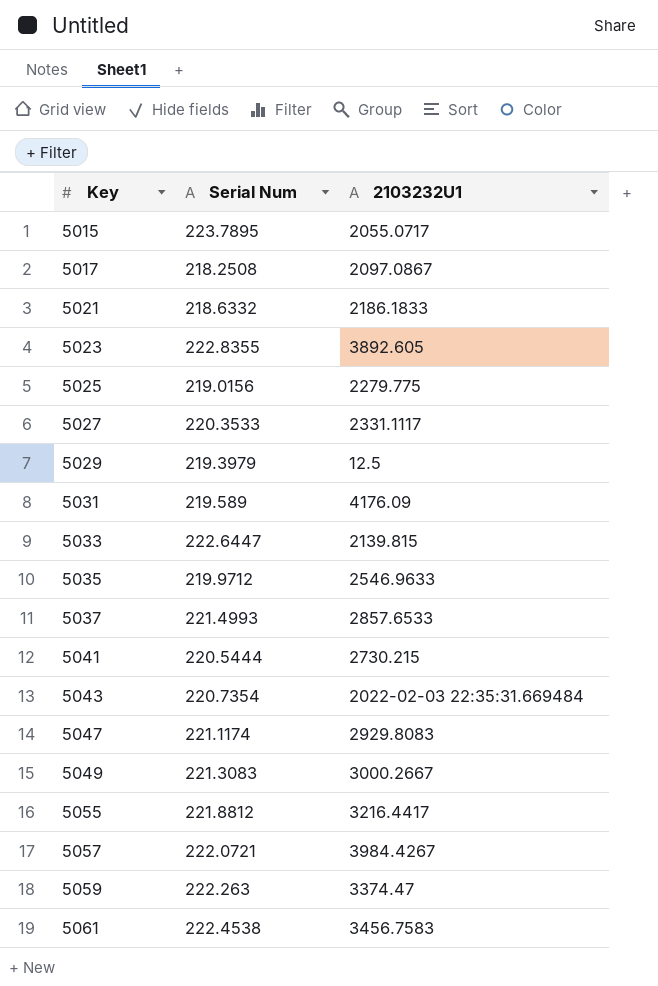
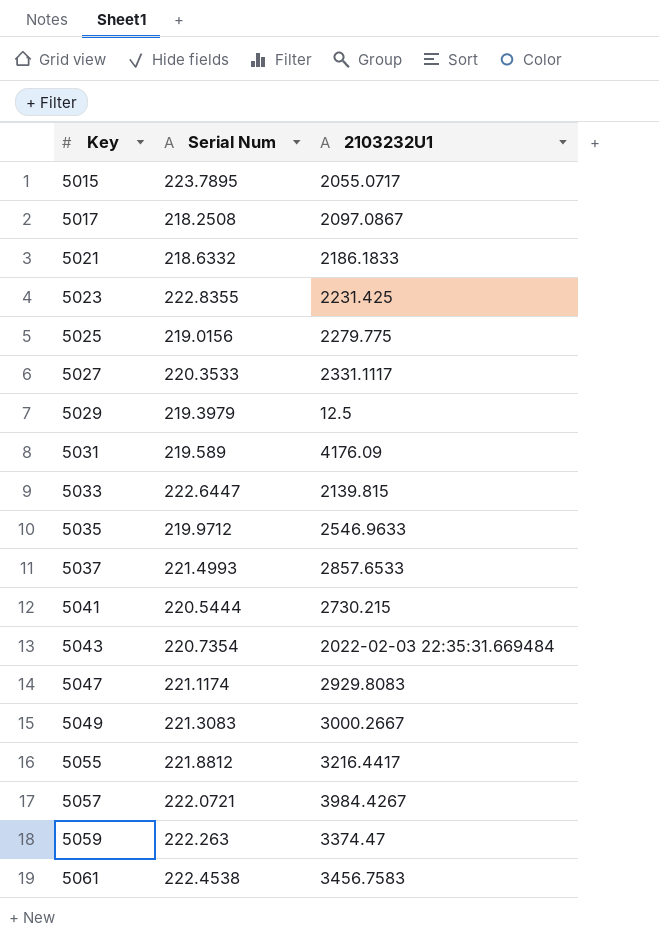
5023 | 2103232U1: 3892.605 -> 2231.425

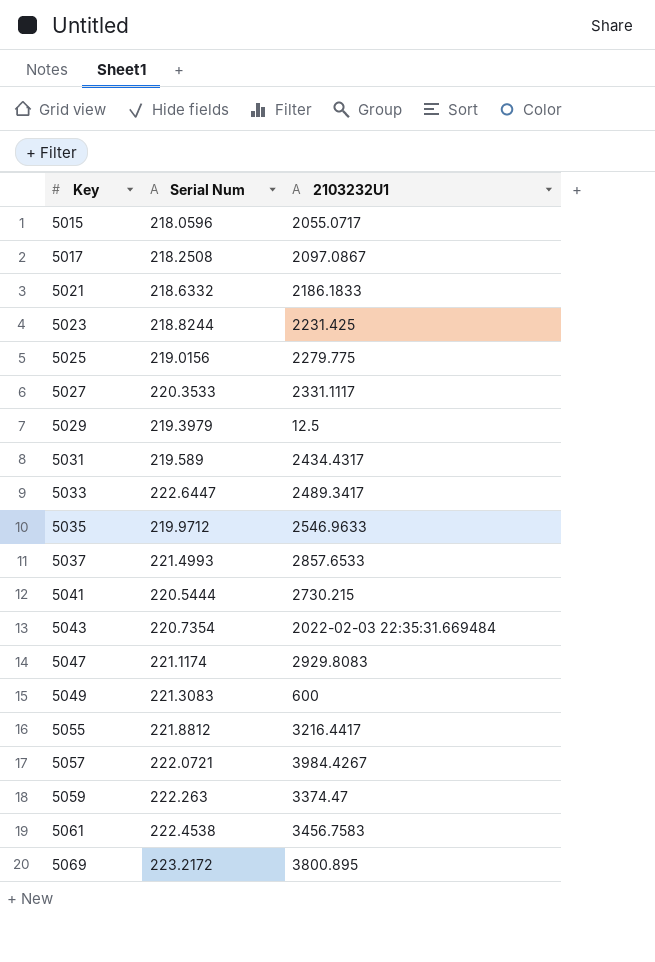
5015 | Serial Num: 223.7895 -> 218.0596
5023 | Serial Num: 222.8355 -> 218.8244
5031 | 2103232U1: 4176.09 -> 2434.4317
5033 | 2103232U1: 2139.815 -> 2489.3417
5049 | 2103232U1: 3000.2667 -> 600
row 5069: none -> 223.2172 | 3800.895

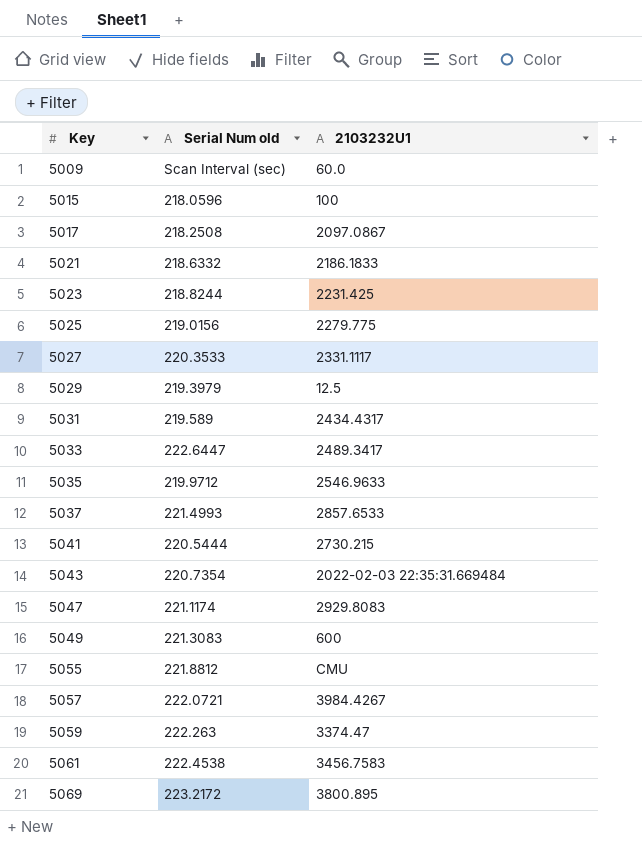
column name: Serial Num -> Serial Num old
row 5009: none -> Scan Interval (sec) | 60.0
5015 | 2103232U1: 2055.0717 -> 100
5055 | 2103232U1: 3216.4417 -> CMU

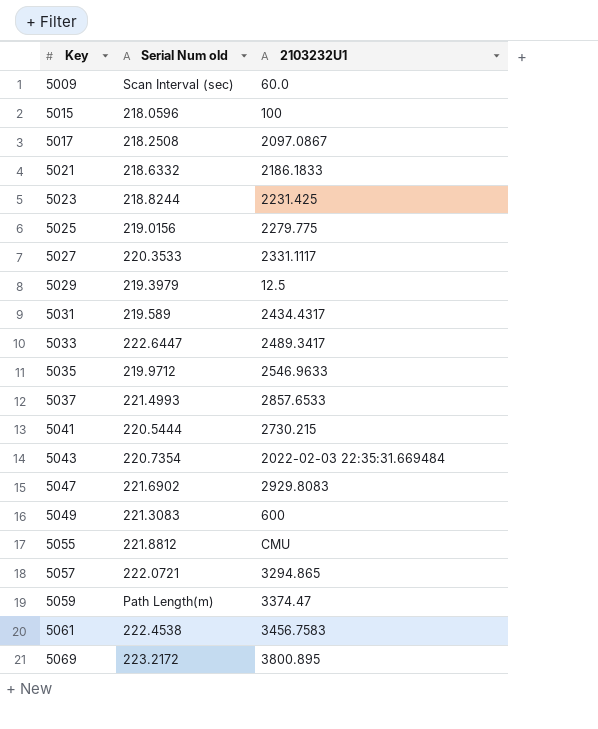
5047 | Serial Num old: 221.1174 -> 221.6902
5057 | 2103232U1: 3984.4267 -> 3294.865
5059 | Serial Num old: 222.263 -> Path Length(m)

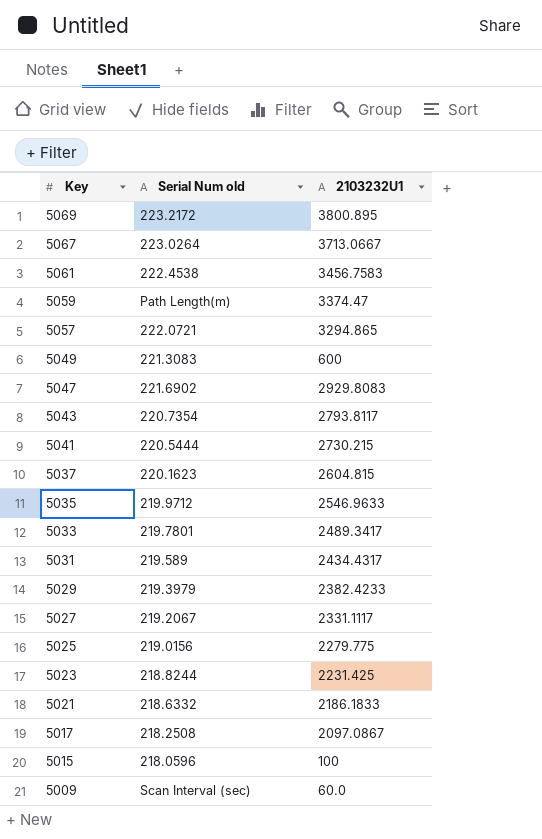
row order: Key ascending -> Key descending
row 5055: 221.8812 | CMU -> none
row 5067: none -> 223.0264 | 3713.0667
5043 | 2103232U1: 2022-02-03 22:35:31.669484 -> 2793.8117
5037 | Serial Num old: 221.4993 -> 220.1623
5037 | 2103232U1: 2857.6533 -> 2604.815
5033 | Serial Num old: 222.6447 -> 219.7801
5029 | 2103232U1: 12.5 -> 2382.4233
5027 | Serial Num old: 220.3533 -> 219.2067

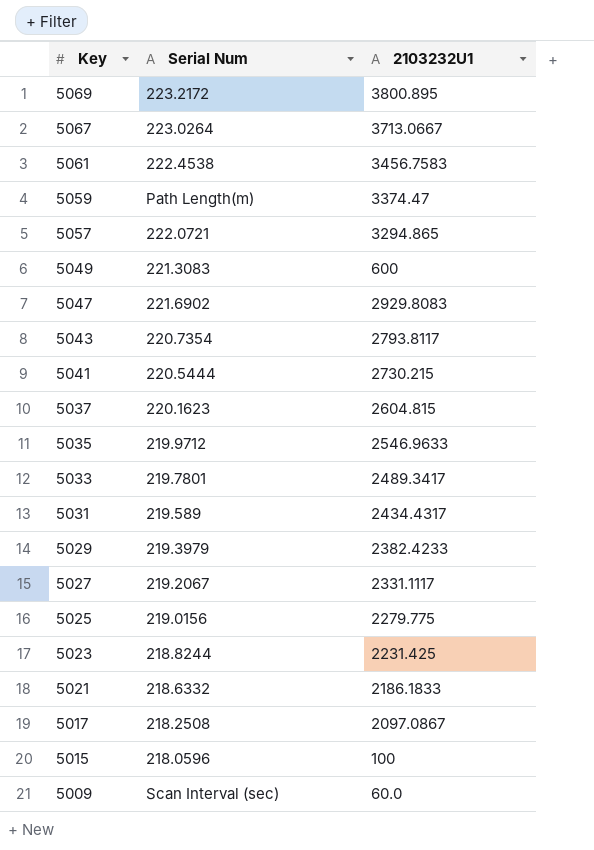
column name: Serial Num old -> Serial Num

